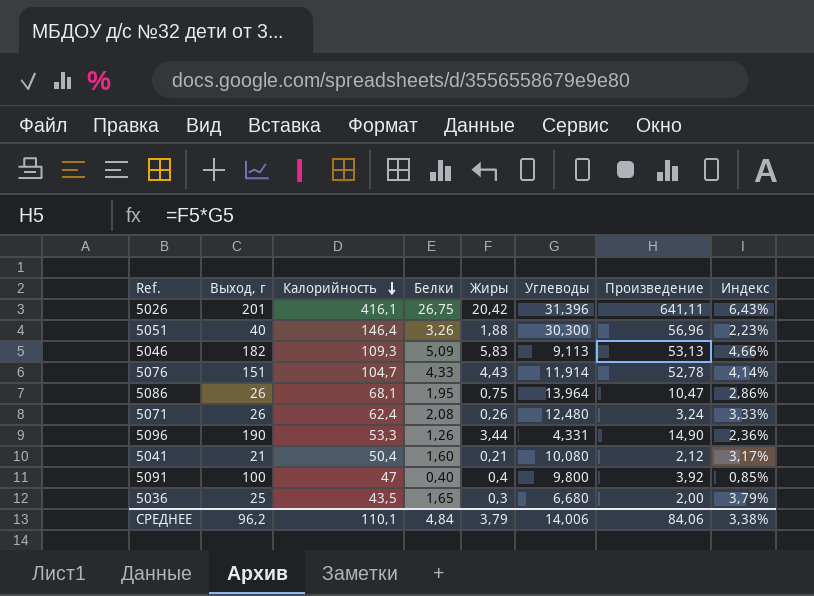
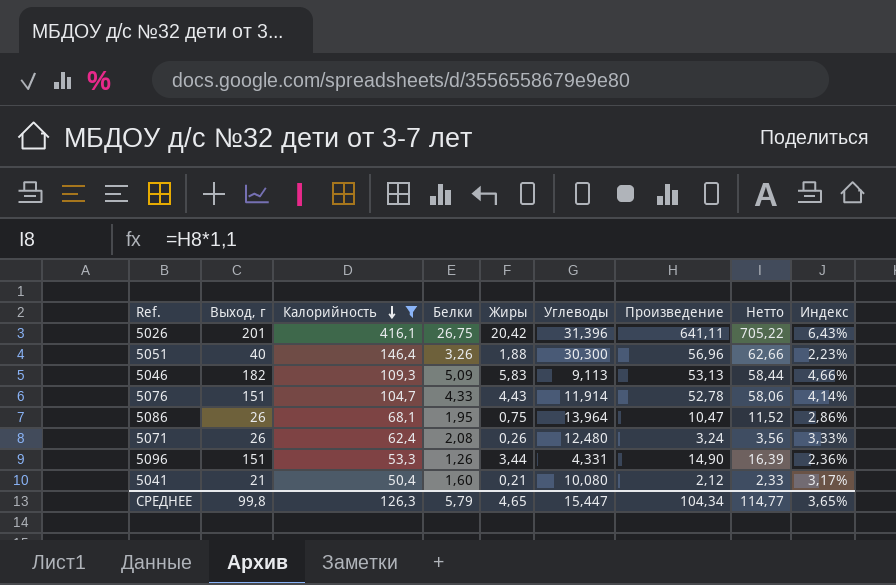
filter: none -> Калорийность >= 50,4
column Нетто | formula: none -> [Произведение] * 1,1
5096 | Выход, г: 190 -> 151
СРЕДНЕЕ | Выход, г: 96,2 -> 99,8
СРЕДНЕЕ | Калорийность: 110,1 -> 126,3
СРЕДНЕЕ | Белки: 4,84 -> 5,79
СРЕДНЕЕ | Жиры: 3,79 -> 4,65
СРЕДНЕЕ | Углеводы: 14,006 -> 15,447
СРЕДНЕЕ | Произведение: 84,06 -> 104,34
СРЕДНЕЕ | Индекс: 3,38% -> 3,65%

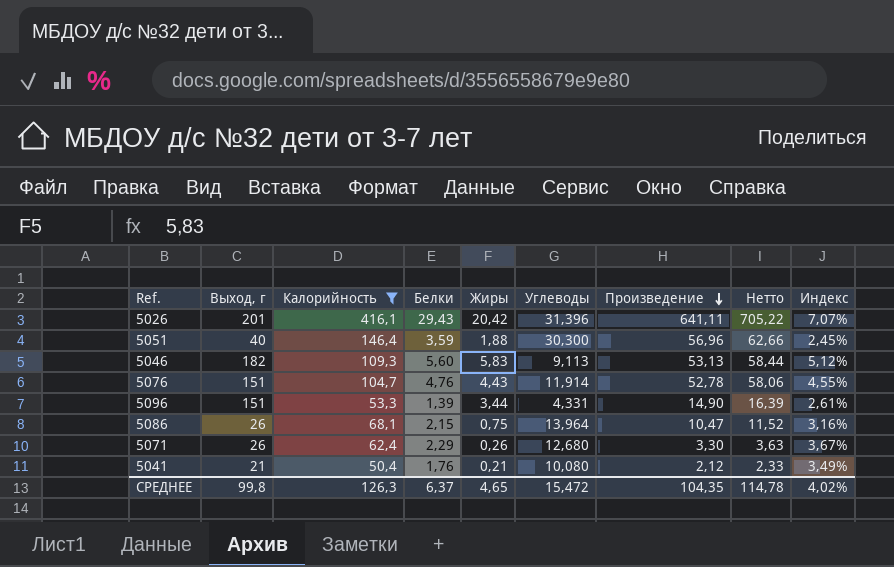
row order: Калорийность descending -> Произведение descending
5026 | Белки: 26,75 -> 29,43
5026 | Индекс: 6,43% -> 7,07%
5051 | Белки: 3,26 -> 3,59
5051 | Индекс: 2,23% -> 2,45%
5046 | Белки: 5,09 -> 5,60
5046 | Индекс: 4,66% -> 5,12%
5076 | Белки: 4,33 -> 4,76
5076 | Индекс: 4,14% -> 4,55%
5096 | Белки: 1,26 -> 1,39
5096 | Индекс: 2,36% -> 2,61%
5086 | Белки: 1,95 -> 2,15
5086 | Индекс: 2,86% -> 3,16%
5071 | Белки: 2,08 -> 2,29
5071 | Углеводы: 12,480 -> 12,680
5071 | Произведение: 3,24 -> 3,30
5071 | Нетто: 3,56 -> 3,63
5071 | Индекс: 3,33% -> 3,67%
5041 | Белки: 1,60 -> 1,76
5041 | Индекс: 3,17% -> 3,49%
СРЕДНЕЕ | Белки: 5,79 -> 6,37
СРЕДНЕЕ | Углеводы: 15,447 -> 15,472
СРЕДНЕЕ | Произведение: 104,34 -> 104,35
СРЕДНЕЕ | Нетто: 114,77 -> 114,78
СРЕДНЕЕ | Индекс: 3,65% -> 4,02%

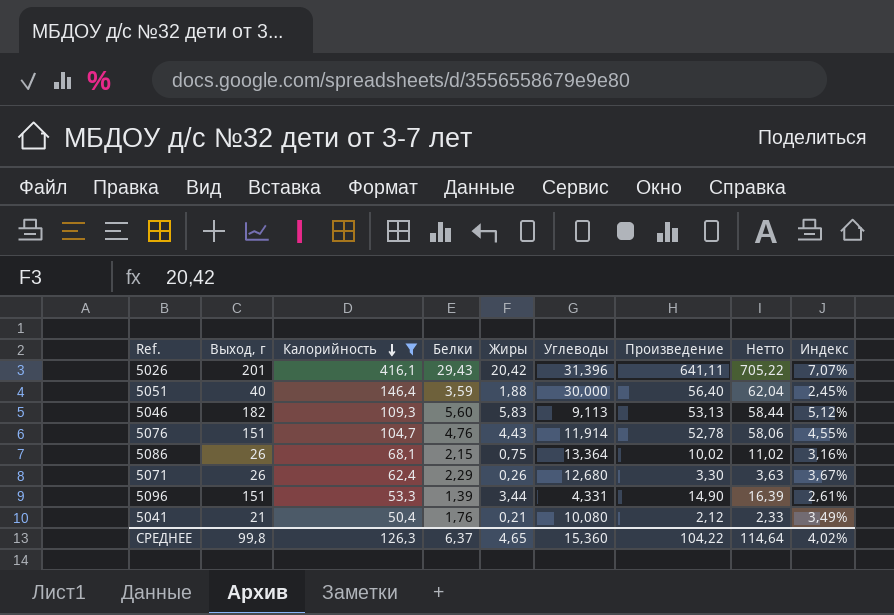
row order: Произведение descending -> Калорийность descending
5051 | Углеводы: 30,300 -> 30,000
5051 | Произведение: 56,96 -> 56,40
5051 | Нетто: 62,66 -> 62,04
5086 | Углеводы: 13,964 -> 13,364
5086 | Произведение: 10,47 -> 10,02
5086 | Нетто: 11,52 -> 11,02
СРЕДНЕЕ | Углеводы: 15,472 -> 15,360
СРЕДНЕЕ | Произведение: 104,35 -> 104,22
СРЕДНЕЕ | Нетто: 114,78 -> 114,64

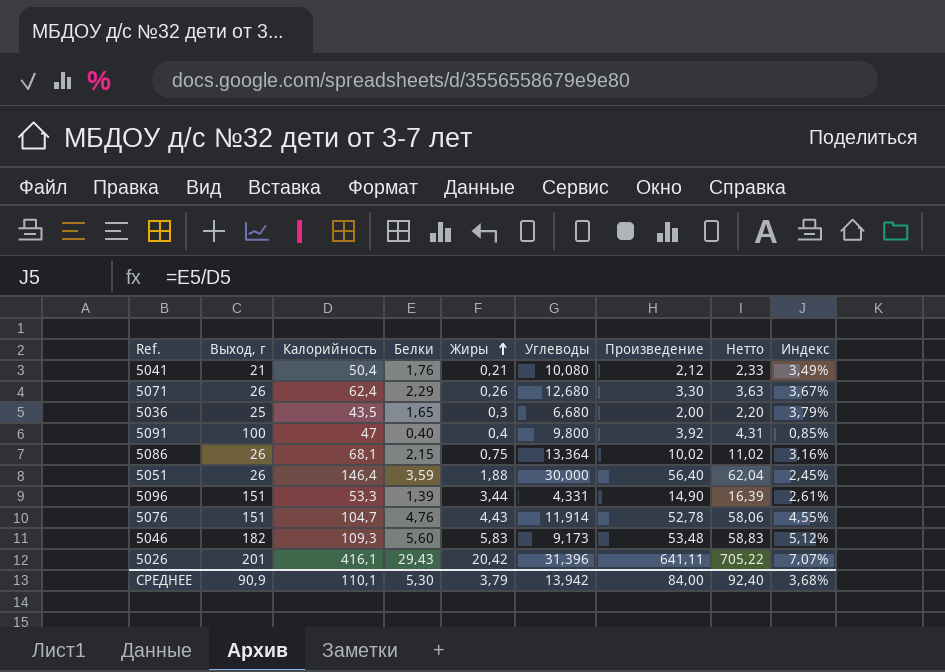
filter: Калорийность >= 50,4 -> none
row order: Калорийность descending -> Жиры ascending
5051 | Выход, г: 40 -> 26
5046 | Углеводы: 9,113 -> 9,173
5046 | Произведение: 53,13 -> 53,48
5046 | Нетто: 58,44 -> 58,83
СРЕДНЕЕ | Выход, г: 99,8 -> 90,9
СРЕДНЕЕ | Калорийность: 126,3 -> 110,1
СРЕДНЕЕ | Белки: 6,37 -> 5,30
СРЕДНЕЕ | Жиры: 4,65 -> 3,79
СРЕДНЕЕ | Углеводы: 15,360 -> 13,942
СРЕДНЕЕ | Произведение: 104,22 -> 84,00
СРЕДНЕЕ | Нетто: 114,64 -> 92,40
СРЕДНЕЕ | Индекс: 4,02% -> 3,68%

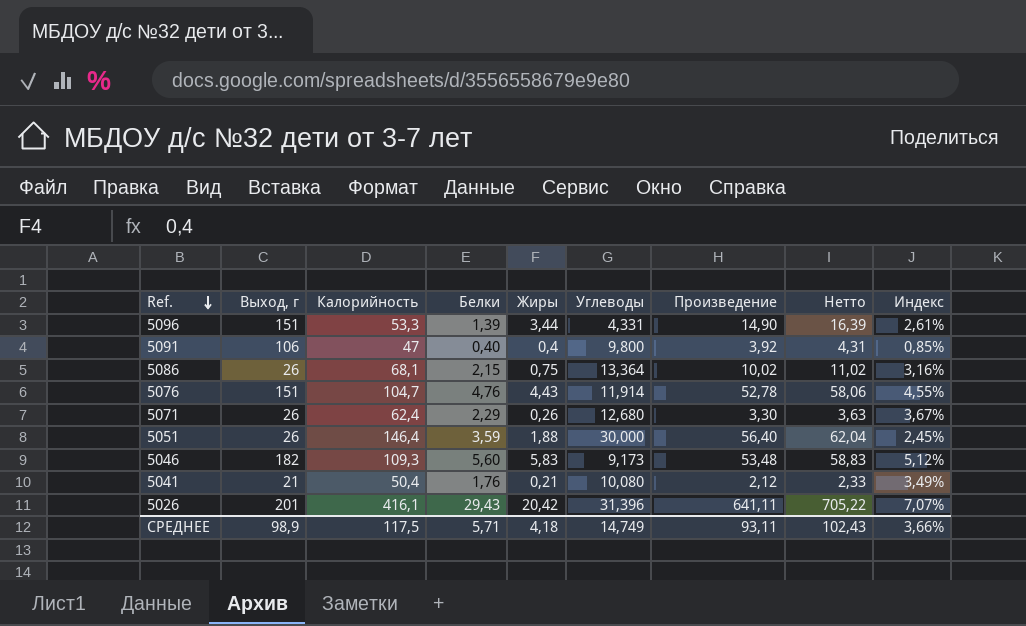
row order: Жиры ascending -> Ref. descending
row 5036: 25 | 43,5 | 1,65 | 0,3 | 6,680 | 2,00 | 2,20 | 3,79% -> none
5091 | Выход, г: 100 -> 106
СРЕДНЕЕ | Выход, г: 90,9 -> 98,9
СРЕДНЕЕ | Калорийность: 110,1 -> 117,5
СРЕДНЕЕ | Белки: 5,30 -> 5,71
СРЕДНЕЕ | Жиры: 3,79 -> 4,18
СРЕДНЕЕ | Углеводы: 13,942 -> 14,749
СРЕДНЕЕ | Произведение: 84,00 -> 93,11
СРЕДНЕЕ | Нетто: 92,40 -> 102,43
СРЕДНЕЕ | Индекс: 3,68% -> 3,66%

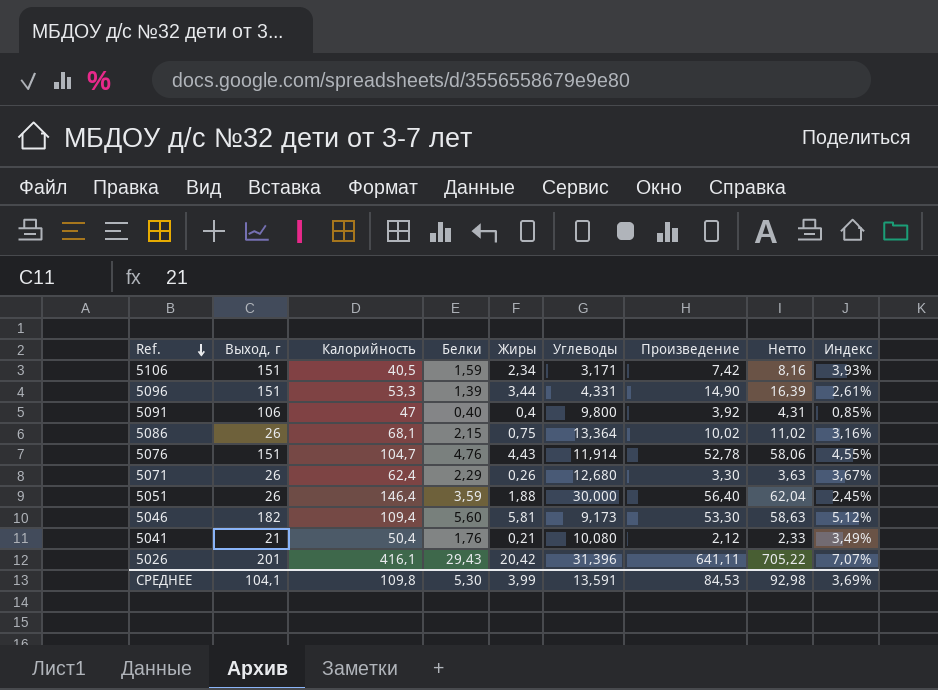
row 5106: none -> 151 | 40,5 | 1,59 | 2,34 | 3,171 | 7,42 | 8,16 | 3,93%
5046 | Калорийность: 109,3 -> 109,4
5046 | Жиры: 5,83 -> 5,81
5046 | Произведение: 53,48 -> 53,30
5046 | Нетто: 58,83 -> 58,63
СРЕДНЕЕ | Выход, г: 98,9 -> 104,1
СРЕДНЕЕ | Калорийность: 117,5 -> 109,8
СРЕДНЕЕ | Белки: 5,71 -> 5,30
СРЕДНЕЕ | Жиры: 4,18 -> 3,99
СРЕДНЕЕ | Углеводы: 14,749 -> 13,591
СРЕДНЕЕ | Произведение: 93,11 -> 84,53
СРЕДНЕЕ | Нетто: 102,43 -> 92,98
СРЕДНЕЕ | Индекс: 3,66% -> 3,69%

